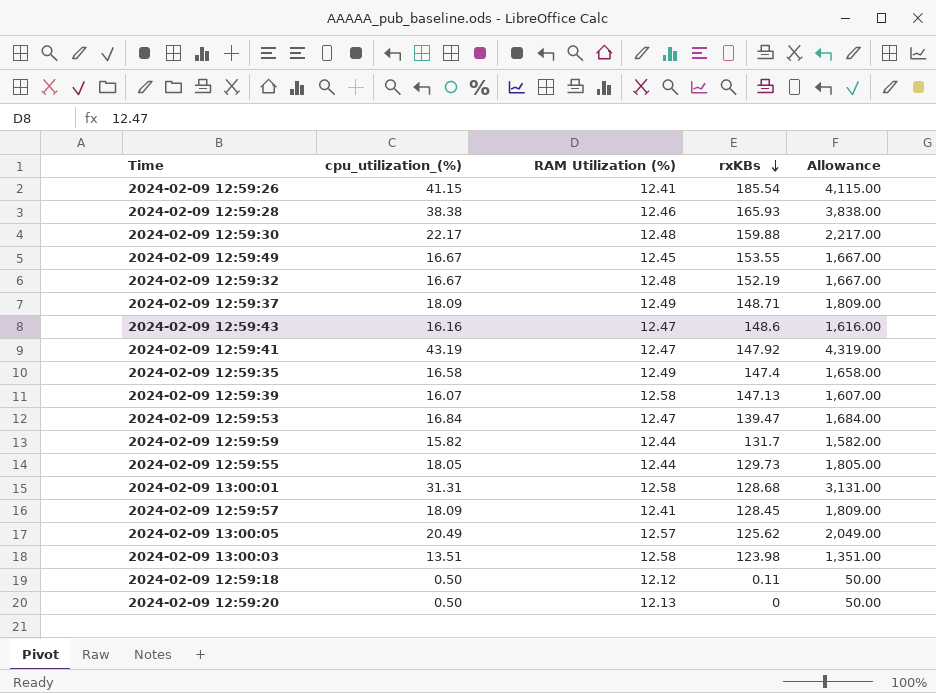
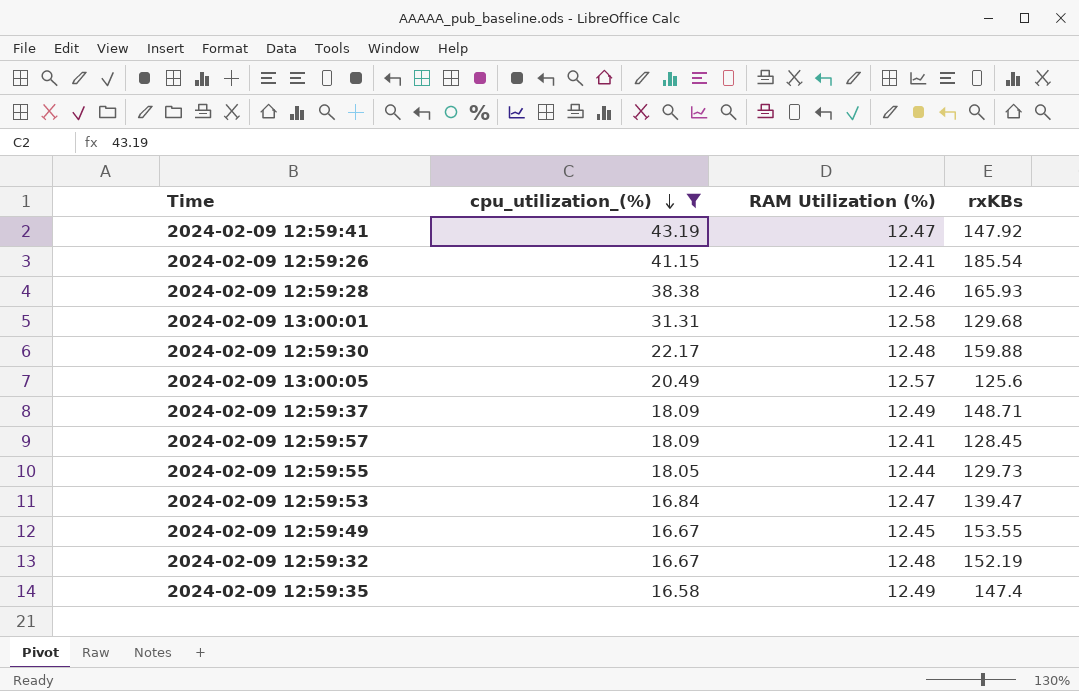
filter: none -> cpu_utilization_(%) >= 16.58
row order: rxKBs descending -> cpu_utilization_(%) descending
column Allowance | formula: [cpu_utilization_(%)] * 100 -> none
2024-02-09 13:00:01 | rxKBs: 128.68 -> 129.68
2024-02-09 13:00:05 | rxKBs: 125.62 -> 125.6

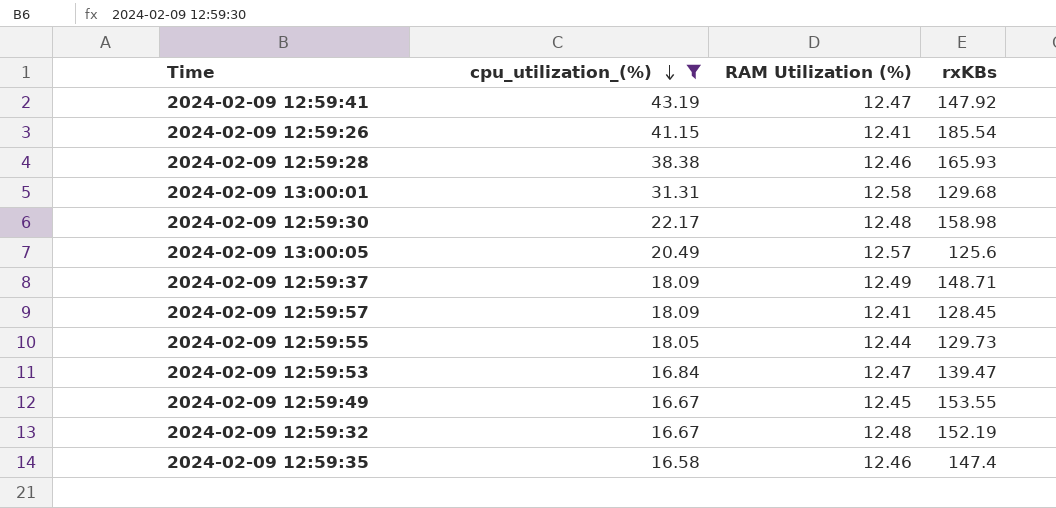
2024-02-09 12:59:30 | rxKBs: 159.88 -> 158.98
2024-02-09 12:59:35 | RAM Utilization (%): 12.49 -> 12.46

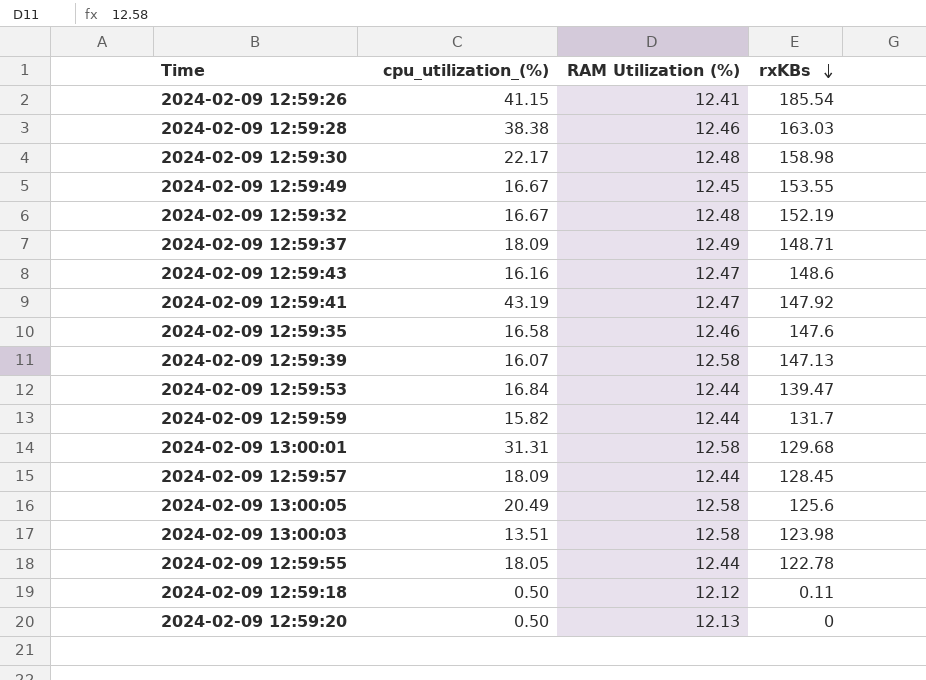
filter: cpu_utilization_(%) >= 16.58 -> none
row order: cpu_utilization_(%) descending -> rxKBs descending
2024-02-09 12:59:28 | rxKBs: 165.93 -> 163.03
2024-02-09 12:59:35 | rxKBs: 147.4 -> 147.6
2024-02-09 12:59:53 | RAM Utilization (%): 12.47 -> 12.44
2024-02-09 12:59:57 | RAM Utilization (%): 12.41 -> 12.44
2024-02-09 13:00:05 | RAM Utilization (%): 12.57 -> 12.58
2024-02-09 12:59:55 | rxKBs: 129.73 -> 122.78

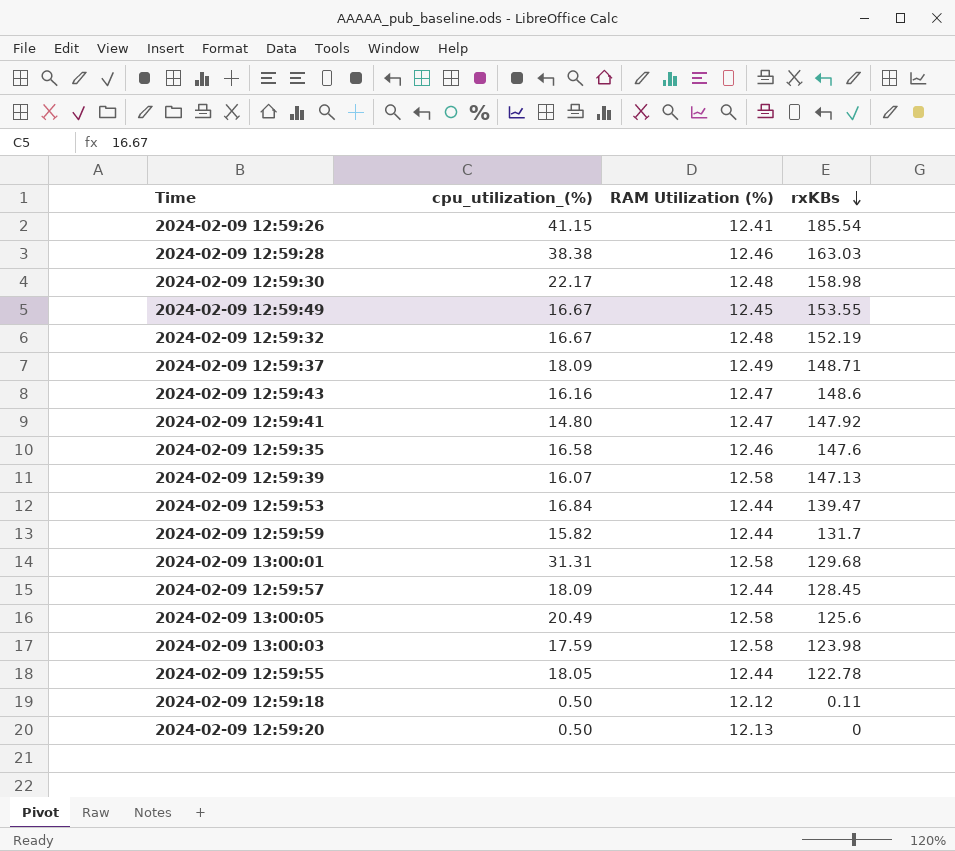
2024-02-09 12:59:41 | cpu_utilization_(%): 43.19 -> 14.80
2024-02-09 13:00:03 | cpu_utilization_(%): 13.51 -> 17.59

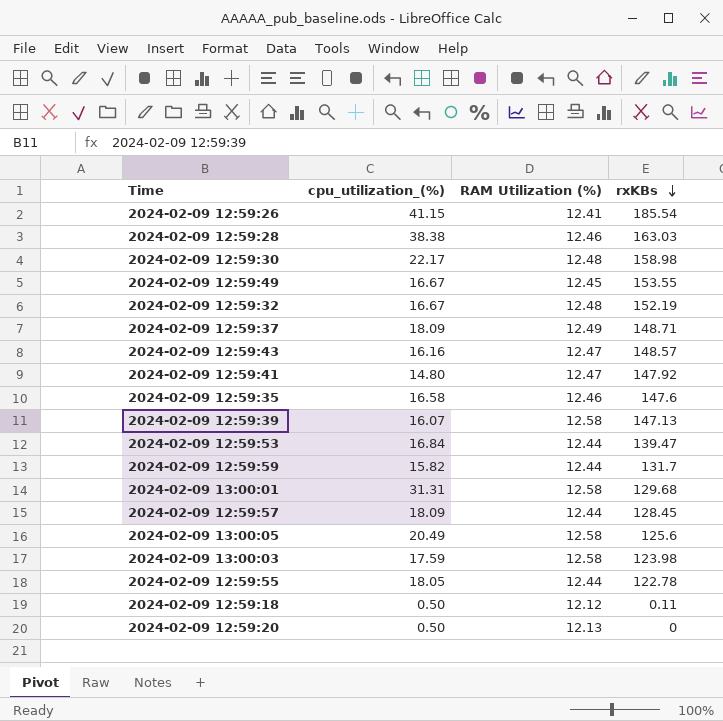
2024-02-09 12:59:43 | rxKBs: 148.6 -> 148.57

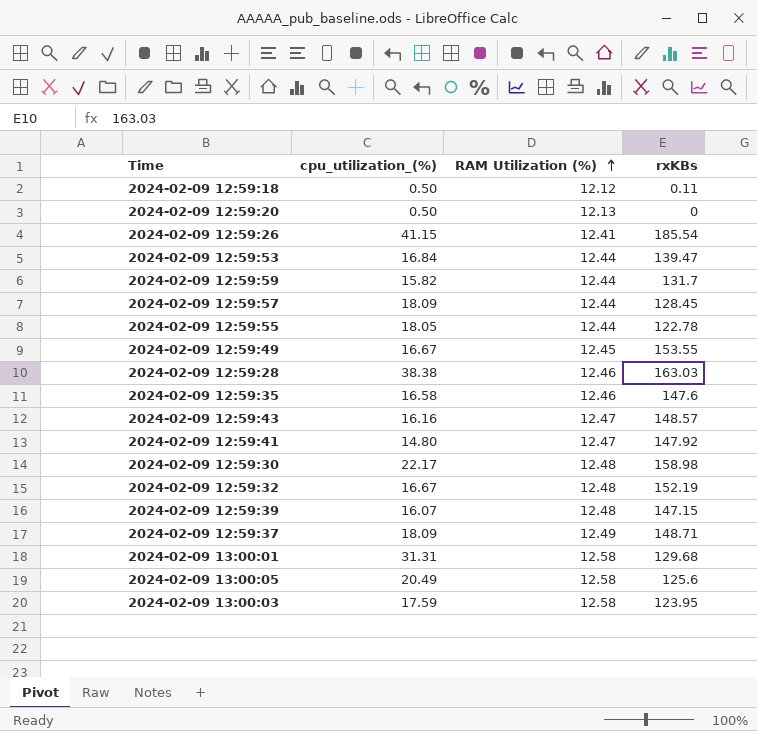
row order: rxKBs descending -> RAM Utilization (%) ascending
2024-02-09 12:59:39 | RAM Utilization (%): 12.58 -> 12.48
2024-02-09 12:59:39 | rxKBs: 147.13 -> 147.15
2024-02-09 13:00:03 | rxKBs: 123.98 -> 123.95

